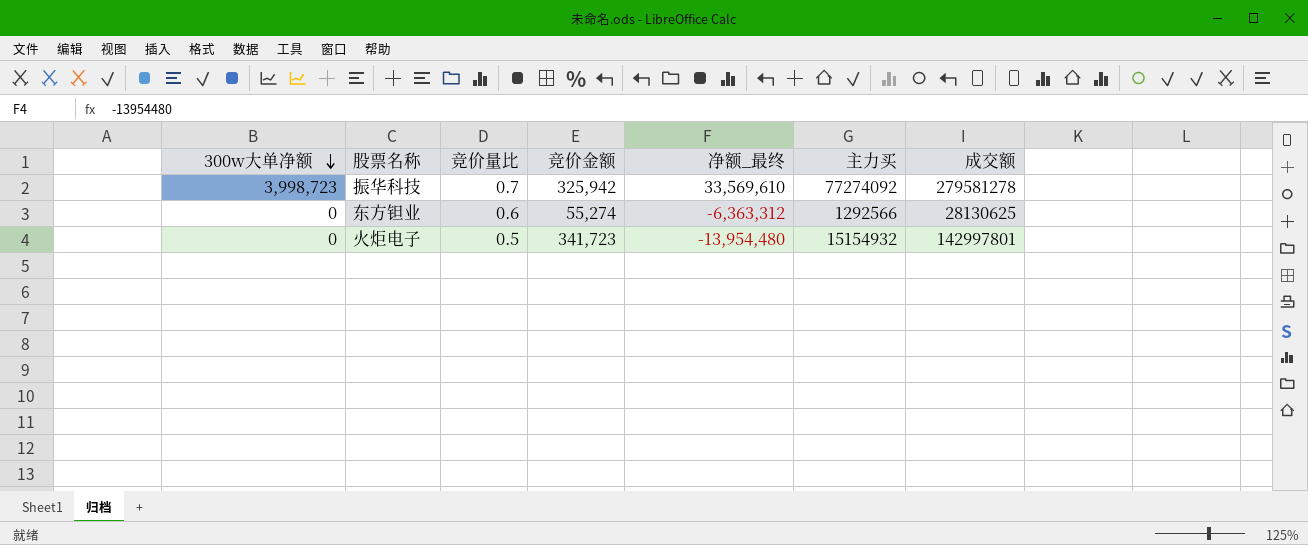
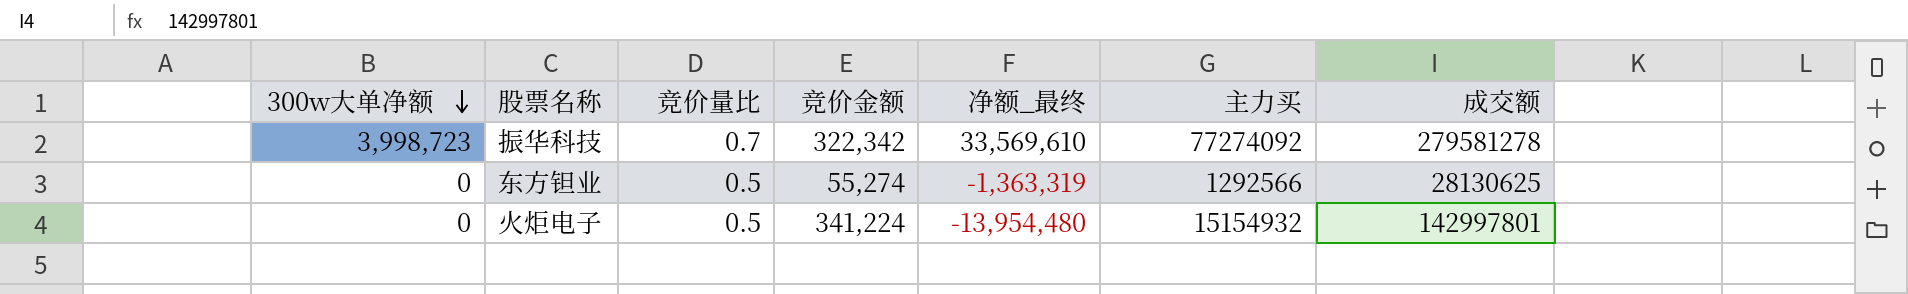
振华科技 | 竞价金额: 325,942 -> 322,342
东方钽业 | 竞价量比: 0.6 -> 0.5
东方钽业 | 净额_最终: -6,363,312 -> -1,363,319
火炬电子 | 竞价金额: 341,723 -> 341,224

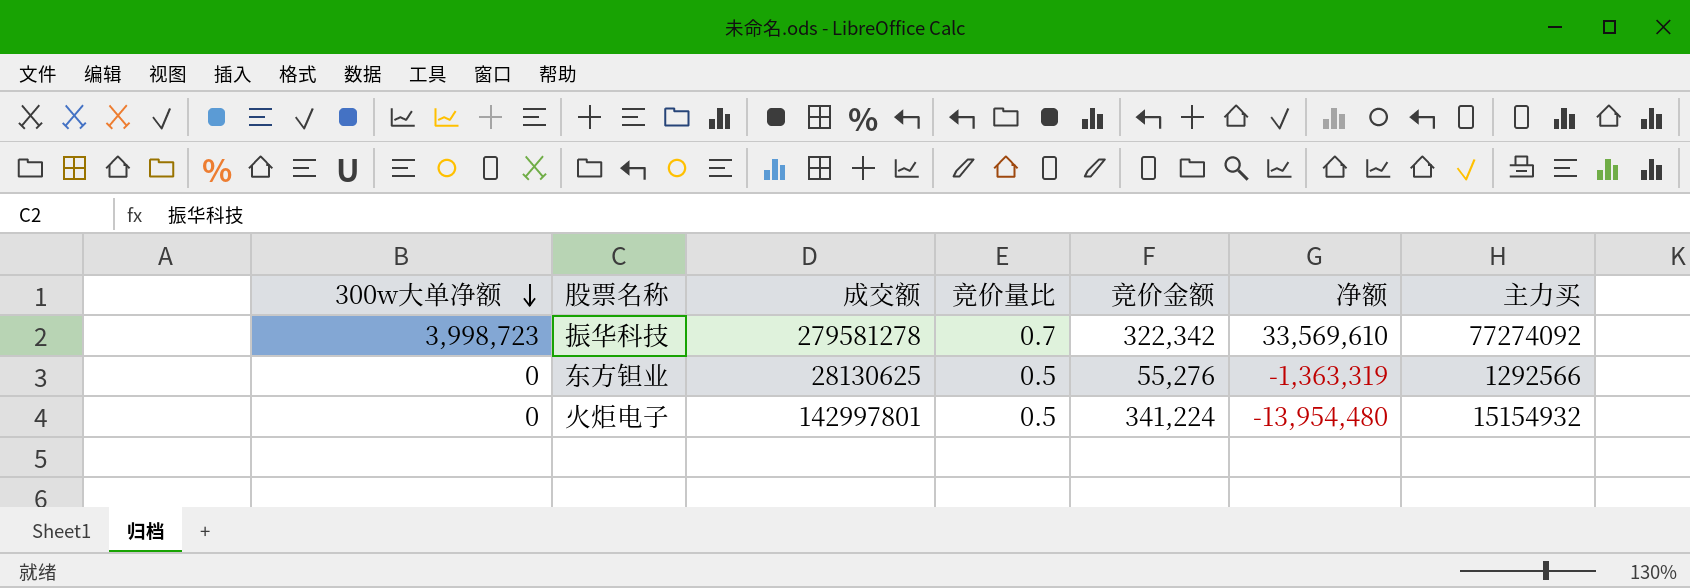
column 成交额 | position: 7 -> 3
column name: 净额_最终 -> 净额
东方钽业 | 竞价金额: 55,274 -> 55,276

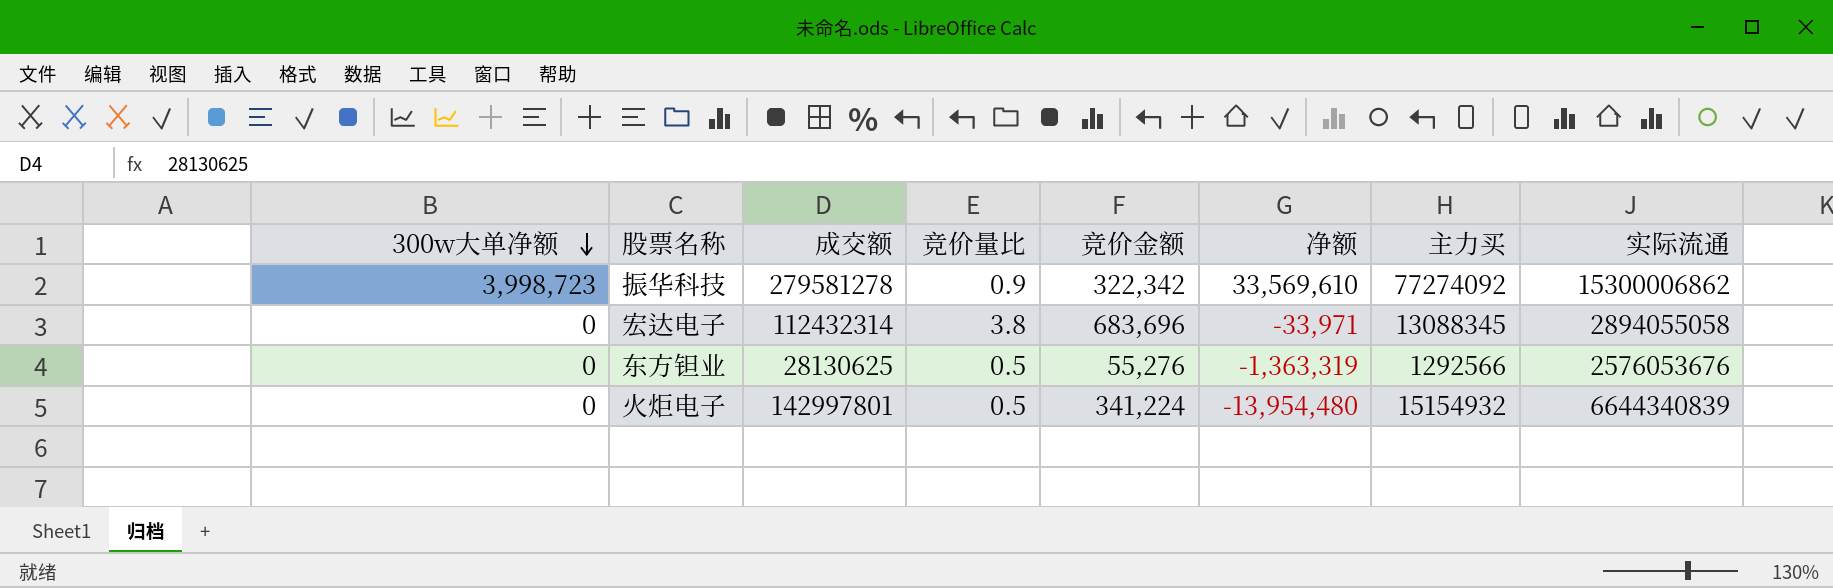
column 实际流通 | position: none -> 8
振华科技 | 竞价量比: 0.7 -> 0.9
row 宏达电子: none -> 0 | 112432314 | 3.8 | 683,696 | -33,971 | 13088345 | 2894055058

